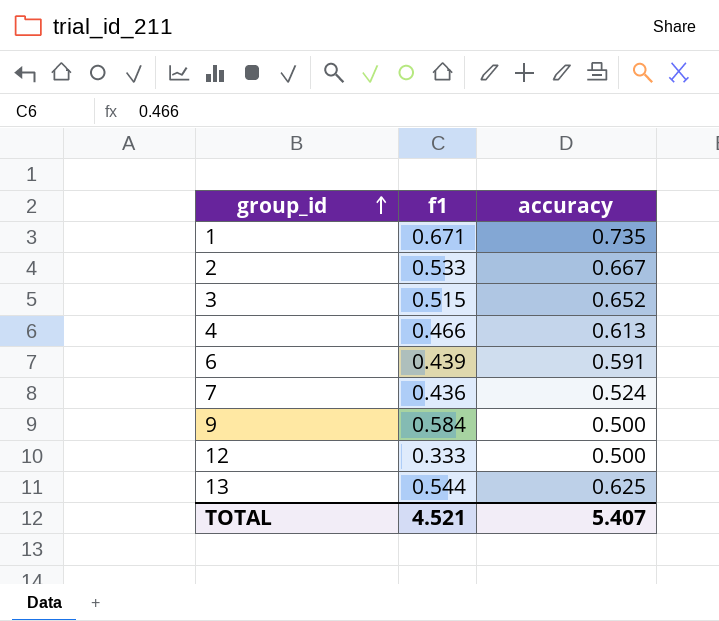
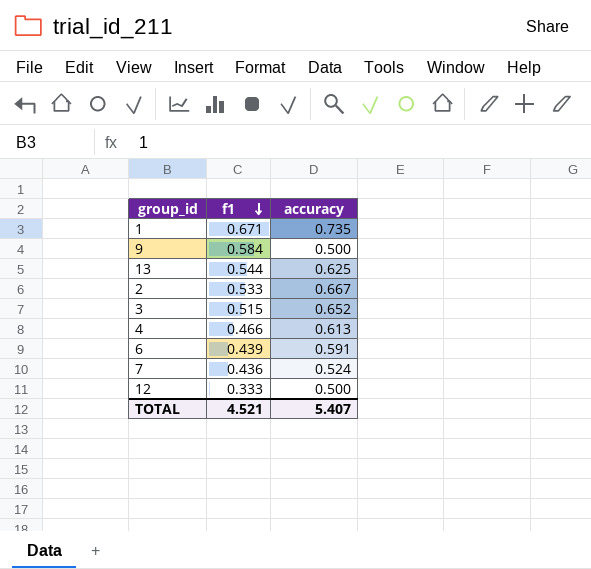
row order: group_id ascending -> f1 descending

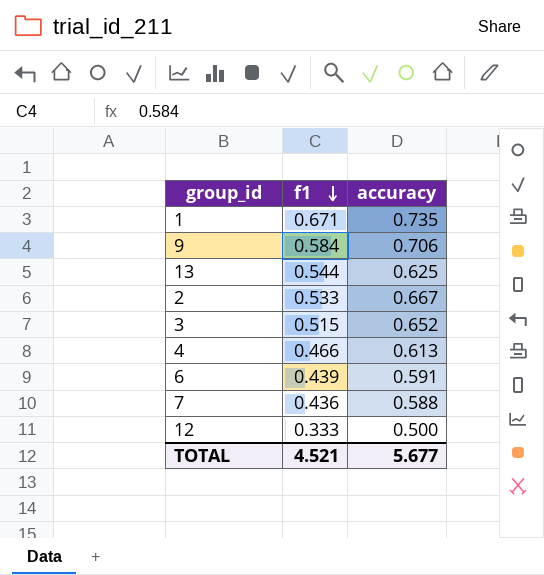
9 | accuracy: 0.500 -> 0.706
7 | accuracy: 0.524 -> 0.588
TOTAL | accuracy: 5.407 -> 5.677

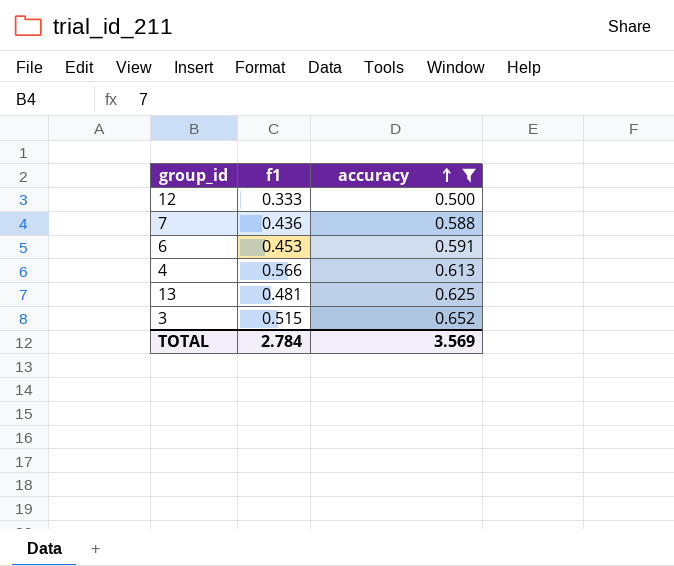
filter: none -> accuracy <= 0.652
row order: f1 descending -> accuracy ascending
6 | f1: 0.439 -> 0.453
4 | f1: 0.466 -> 0.566
13 | f1: 0.544 -> 0.481
TOTAL | f1: 4.521 -> 2.784
TOTAL | accuracy: 5.677 -> 3.569

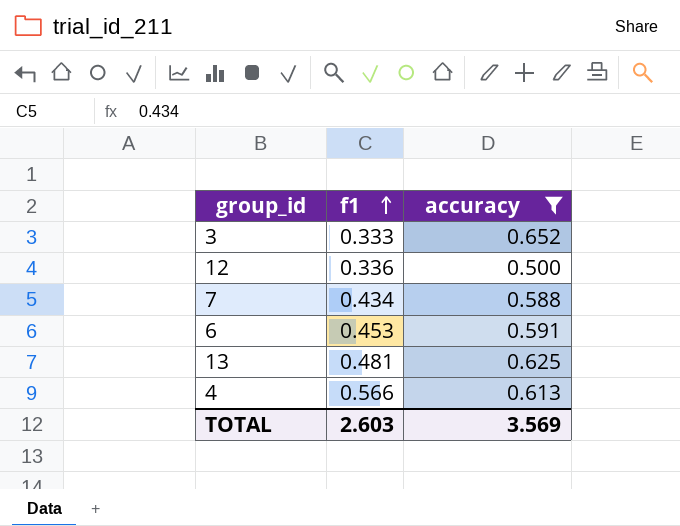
row order: accuracy ascending -> f1 ascending
3 | f1: 0.515 -> 0.333
12 | f1: 0.333 -> 0.336
7 | f1: 0.436 -> 0.434
TOTAL | f1: 2.784 -> 2.603

